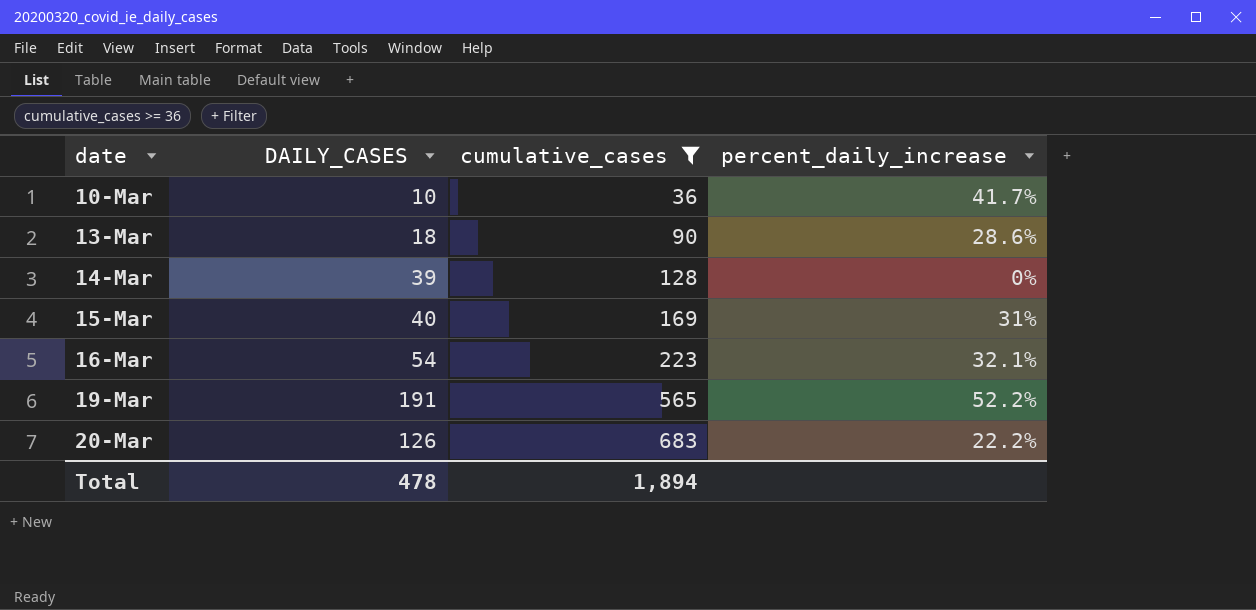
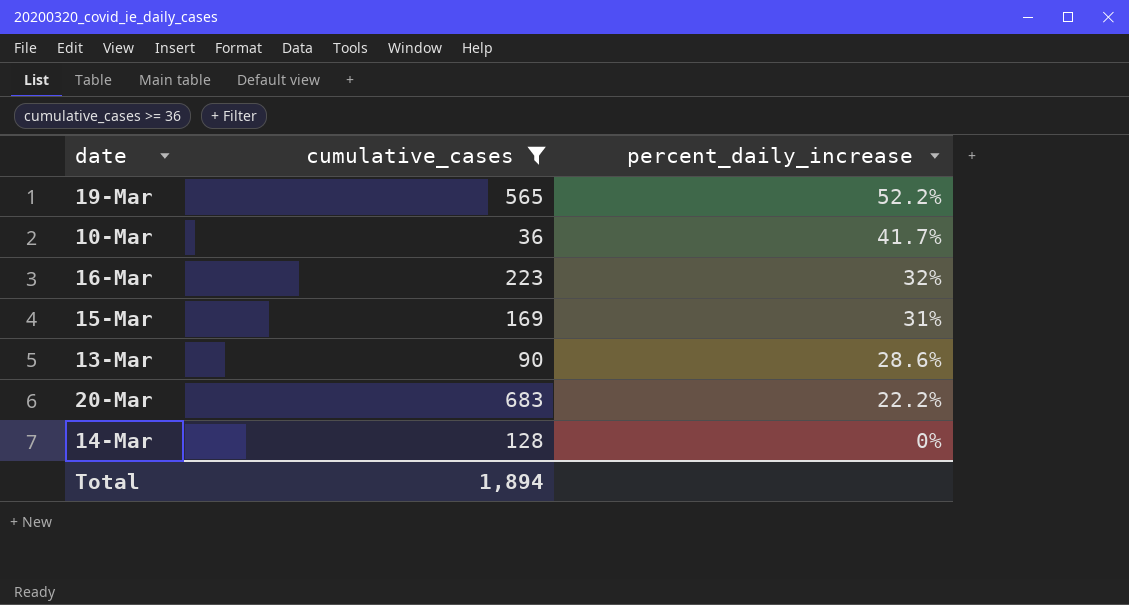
row order: date ascending -> percent_daily_increase descending
column DAILY_CASES | position: 2 -> none
16-Mar | percent_daily_increase: 32.1% -> 32%

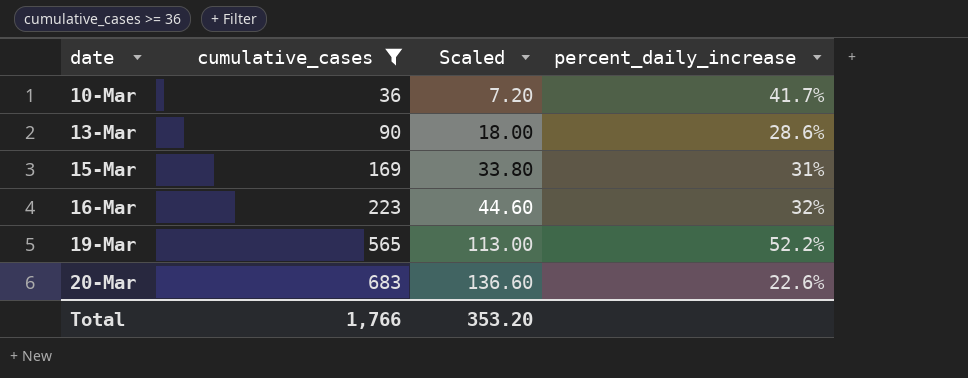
row order: percent_daily_increase descending -> date ascending
column Scaled | formula: none -> [cumulative_cases] * 0.2
row 14-Mar: 128 | 0% -> none
20-Mar | percent_daily_increase: 22.2% -> 22.6%
Total | cumulative_cases: 1,894 -> 1,766

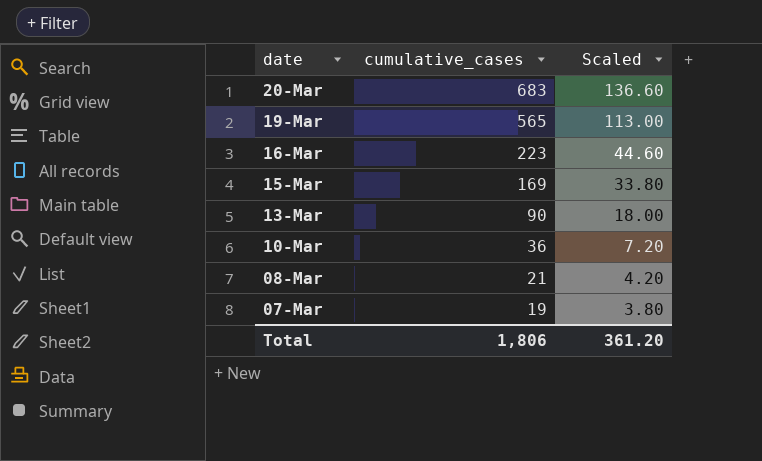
filter: cumulative_cases >= 36 -> none
row order: date ascending -> date descending
column percent_daily_increase | position: 4 -> none
Total | cumulative_cases: 1,766 -> 1,806
Total | Scaled: 353.20 -> 361.20

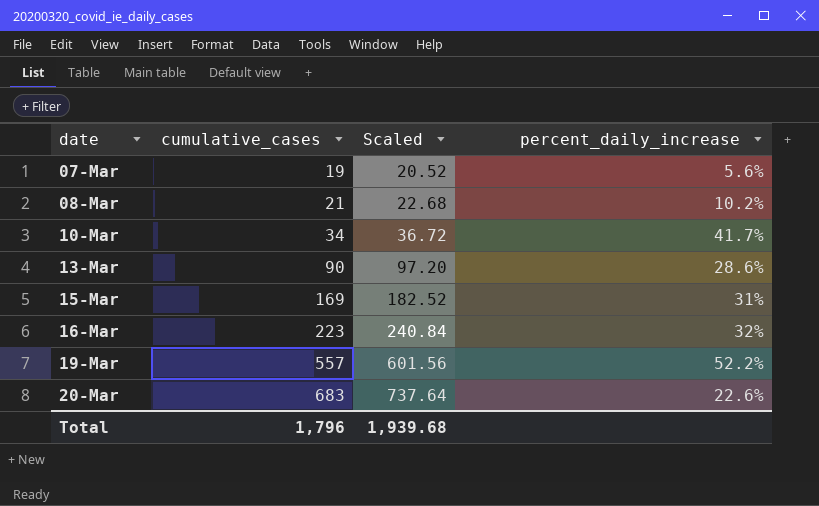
row order: date descending -> date ascending
column Scaled | formula: [cumulative_cases] * 0.2 -> [cumulative_cases] * 1.08
column percent_daily_increase | position: none -> 4
10-Mar | cumulative_cases: 36 -> 34
19-Mar | cumulative_cases: 565 -> 557
Total | cumulative_cases: 1,806 -> 1,796
Total | Scaled: 361.20 -> 1,939.68

